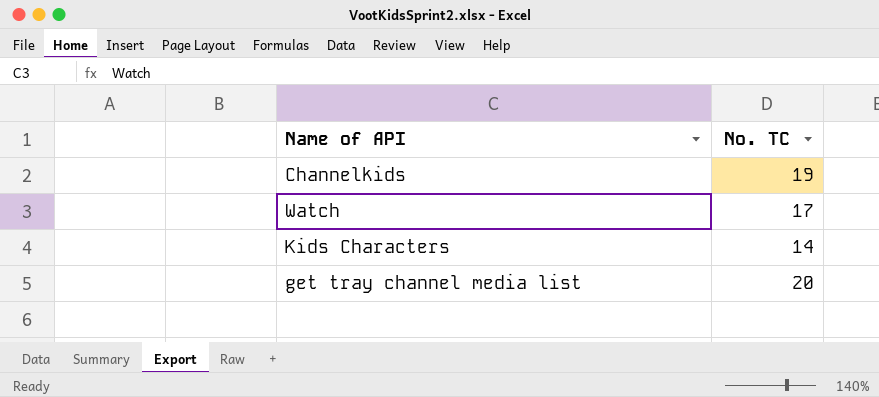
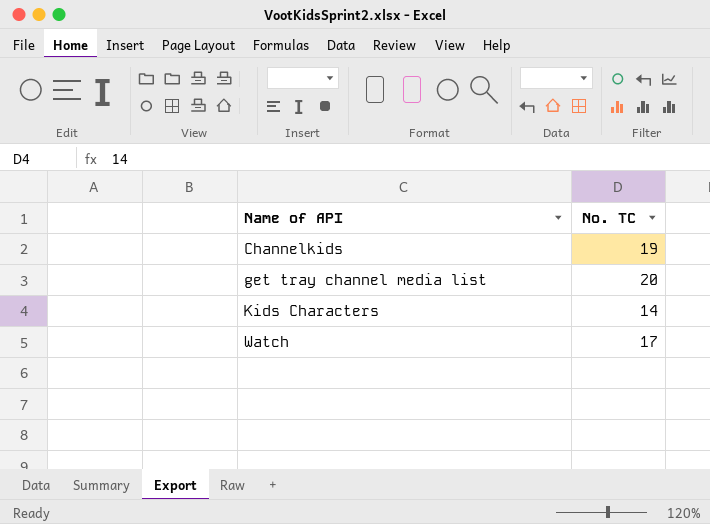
row order: none -> Name of API ascending

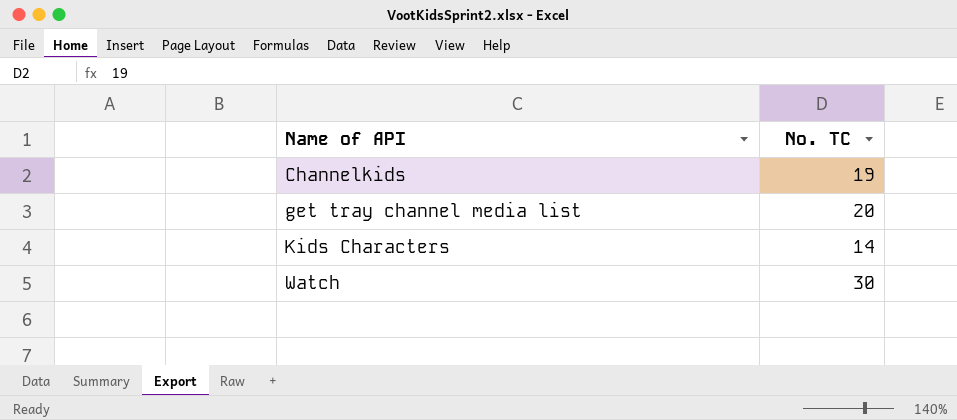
Watch | No. TC: 17 -> 30

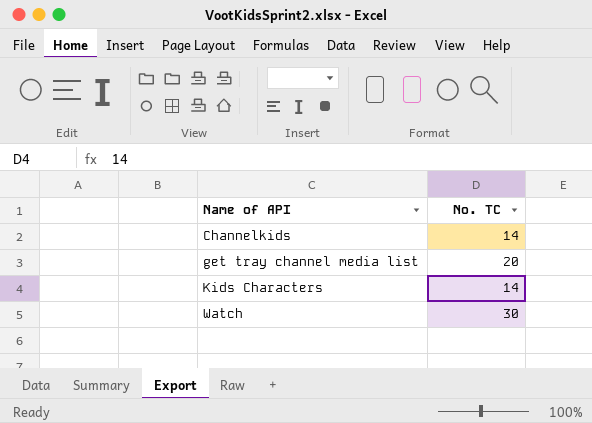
Channelkids | No. TC: 19 -> 14

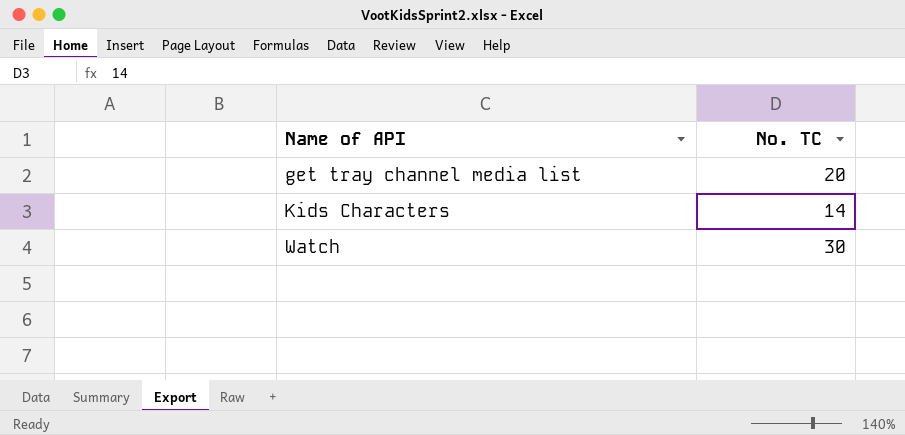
row Channelkids: 14 -> none

